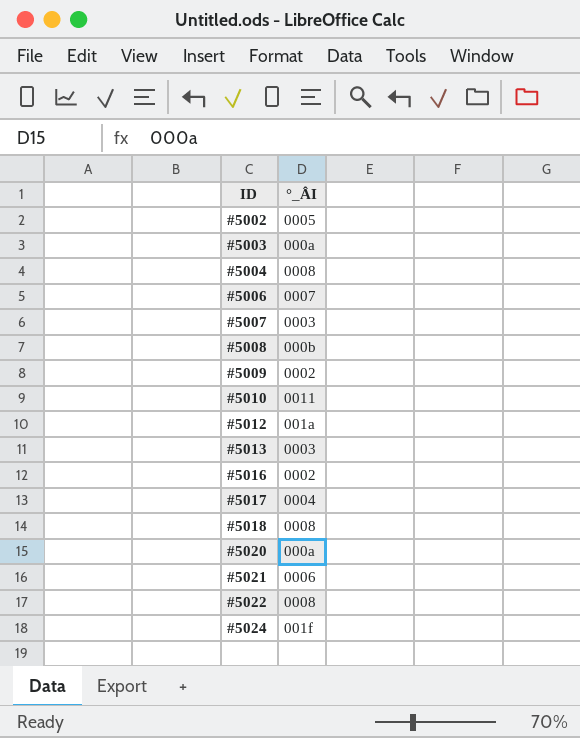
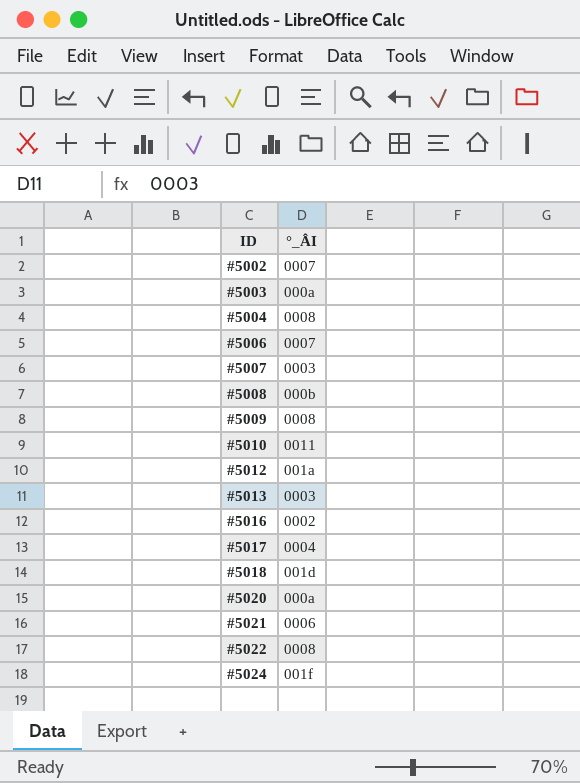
#5002 | °_ÂI: 0005 -> 0007
#5009 | °_ÂI: 0002 -> 0008
#5018 | °_ÂI: 0008 -> 001d

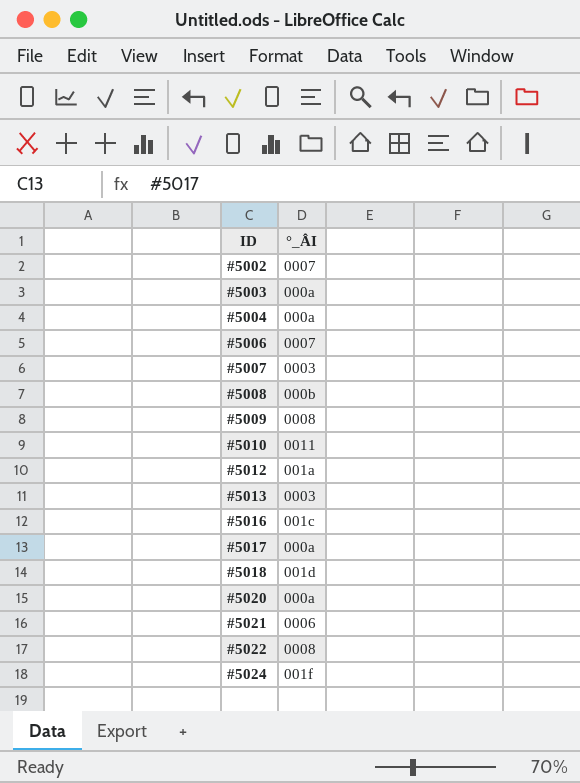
#5004 | °_ÂI: 0008 -> 000a
#5016 | °_ÂI: 0002 -> 001c
#5017 | °_ÂI: 0004 -> 000a

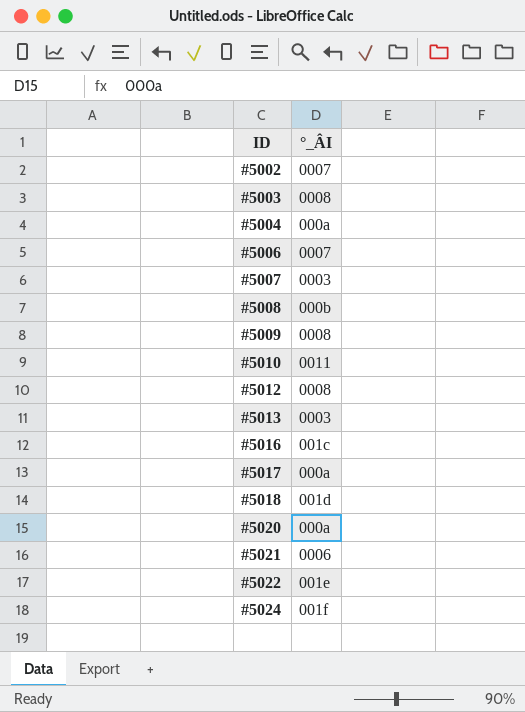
#5003 | °_ÂI: 000a -> 0008
#5012 | °_ÂI: 001a -> 0008
#5022 | °_ÂI: 0008 -> 001e

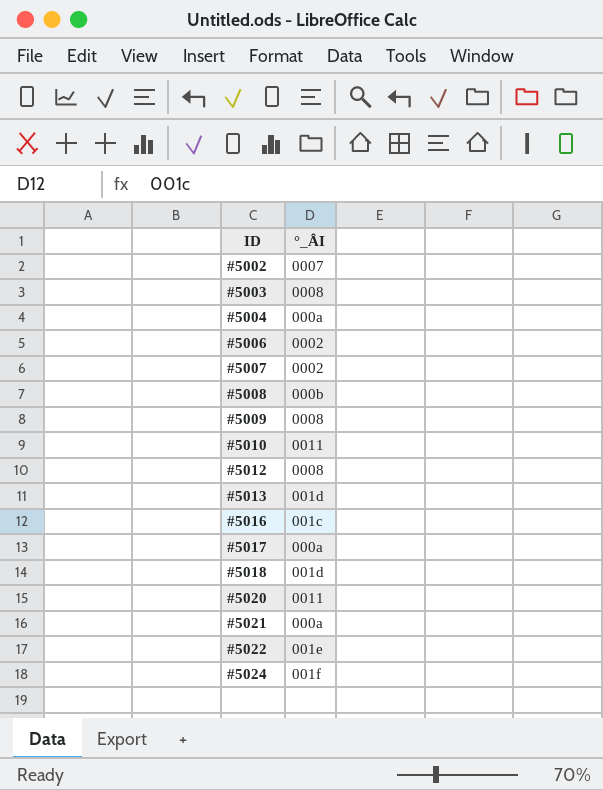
#5006 | °_ÂI: 0007 -> 0002
#5007 | °_ÂI: 0003 -> 0002
#5013 | °_ÂI: 0003 -> 001d
#5020 | °_ÂI: 000a -> 0011
#5021 | °_ÂI: 0006 -> 000a

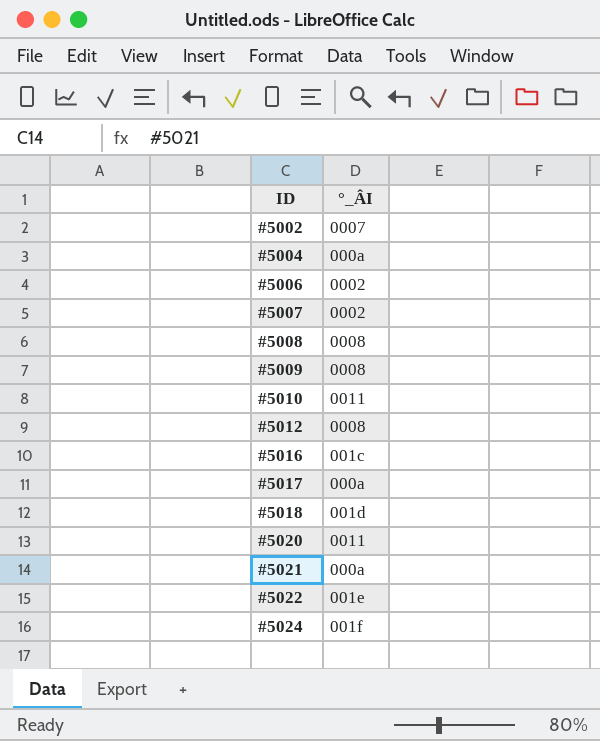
row #5003: 0008 -> none
row #5013: 001d -> none
#5008 | °_ÂI: 000b -> 0008

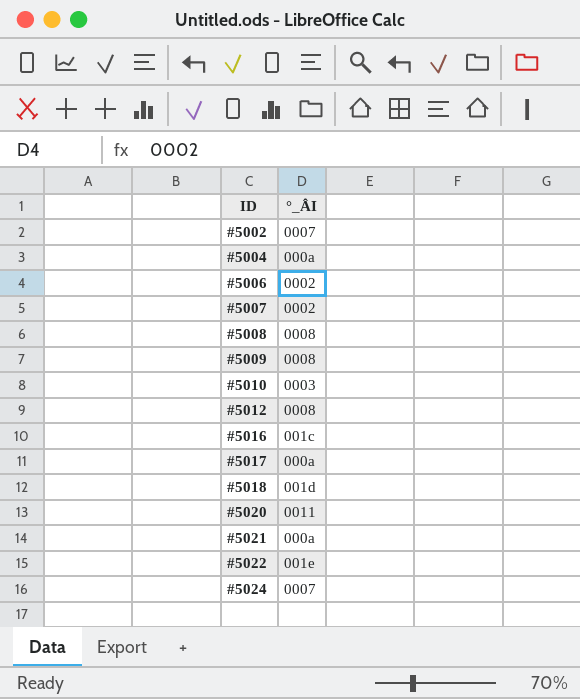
#5010 | °_ÂI: 0011 -> 0003
#5024 | °_ÂI: 001f -> 0007

